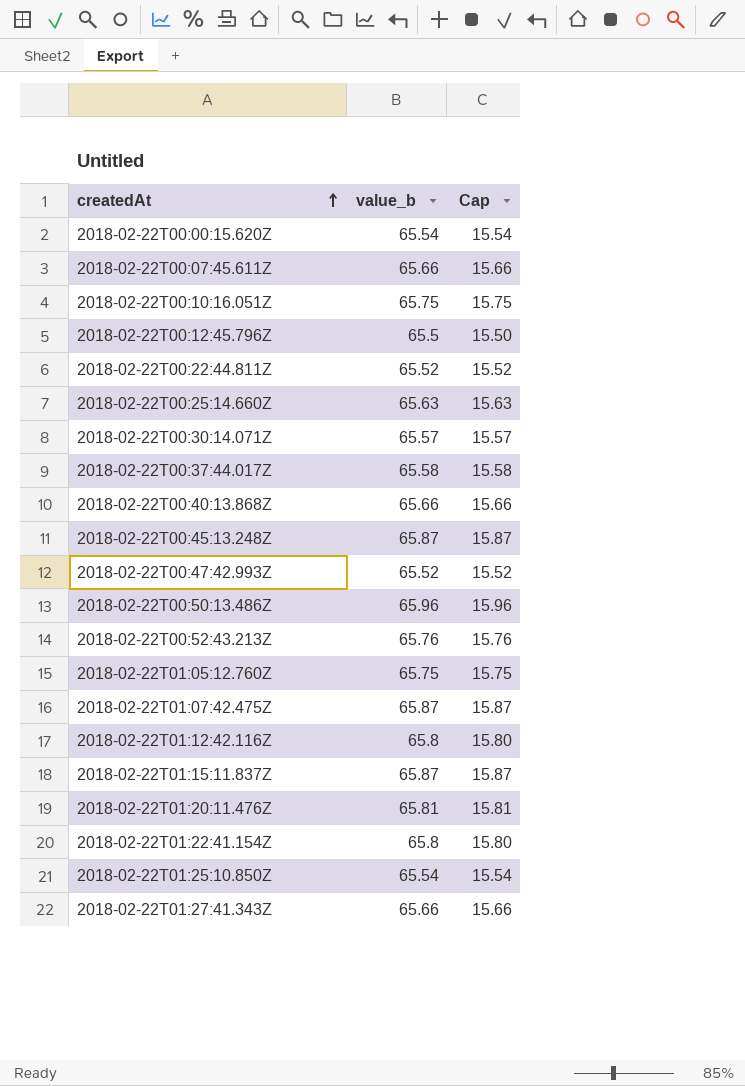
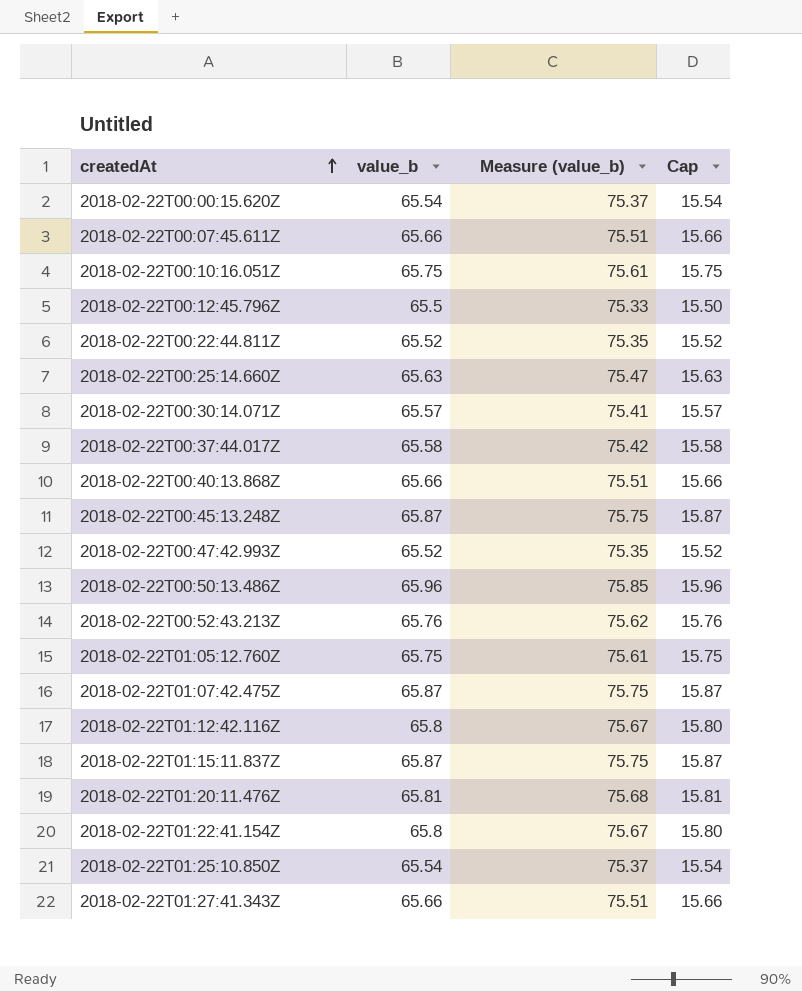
column Measure (value_b) | formula: none -> [value_b] * 1.15

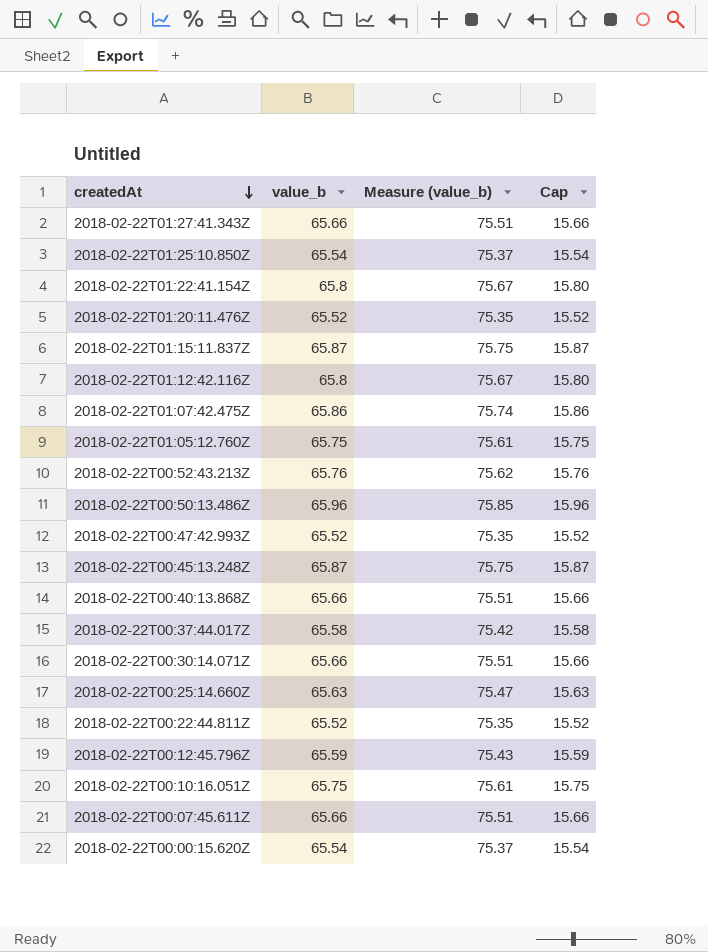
row order: createdAt ascending -> createdAt descending
2018-02-22T01:20:11.476Z | value_b: 65.81 -> 65.52
2018-02-22T01:20:11.476Z | Measure (value_b): 75.68 -> 75.35
2018-02-22T01:20:11.476Z | Cap: 15.81 -> 15.52
2018-02-22T01:07:42.475Z | value_b: 65.87 -> 65.86
2018-02-22T01:07:42.475Z | Measure (value_b): 75.75 -> 75.74
2018-02-22T01:07:42.475Z | Cap: 15.87 -> 15.86
2018-02-22T00:30:14.071Z | value_b: 65.57 -> 65.66
2018-02-22T00:30:14.071Z | Measure (value_b): 75.41 -> 75.51
2018-02-22T00:30:14.071Z | Cap: 15.57 -> 15.66
2018-02-22T00:12:45.796Z | value_b: 65.5 -> 65.59
2018-02-22T00:12:45.796Z | Measure (value_b): 75.33 -> 75.43
2018-02-22T00:12:45.796Z | Cap: 15.50 -> 15.59

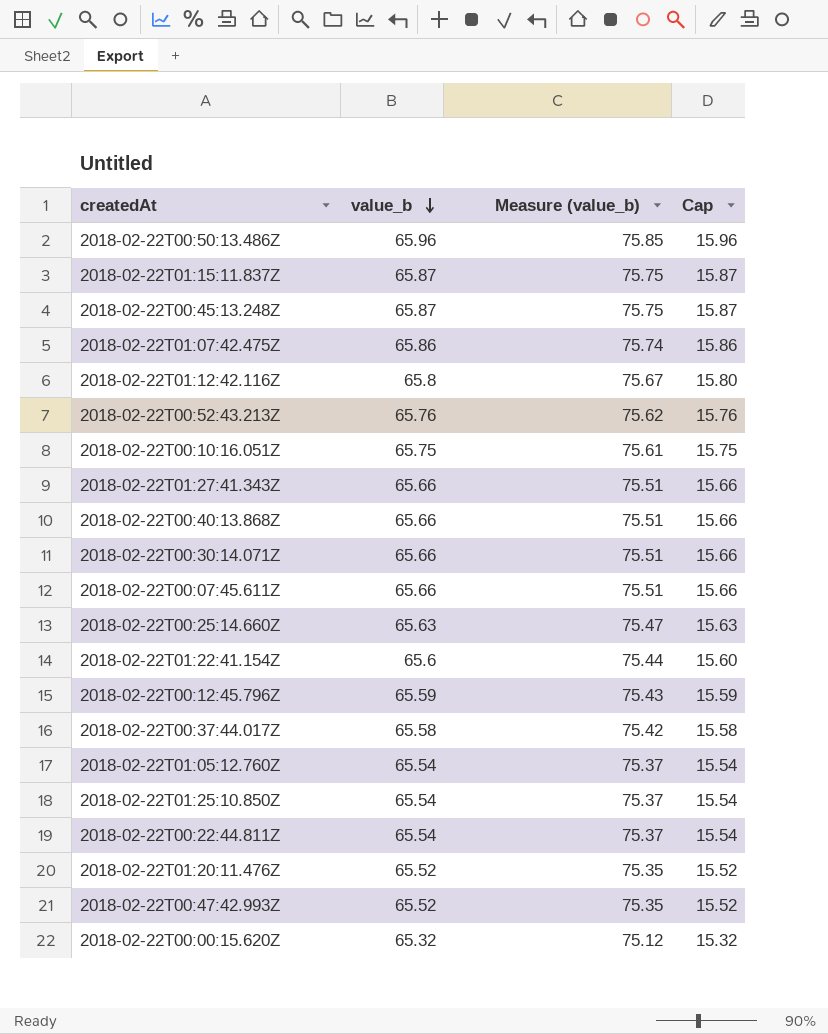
row order: createdAt descending -> value_b descending
2018-02-22T01:22:41.154Z | value_b: 65.8 -> 65.6
2018-02-22T01:22:41.154Z | Measure (value_b): 75.67 -> 75.44
2018-02-22T01:22:41.154Z | Cap: 15.80 -> 15.60
2018-02-22T01:05:12.760Z | value_b: 65.75 -> 65.54
2018-02-22T01:05:12.760Z | Measure (value_b): 75.61 -> 75.37
2018-02-22T01:05:12.760Z | Cap: 15.75 -> 15.54
2018-02-22T00:22:44.811Z | value_b: 65.52 -> 65.54
2018-02-22T00:22:44.811Z | Measure (value_b): 75.35 -> 75.37
2018-02-22T00:22:44.811Z | Cap: 15.52 -> 15.54
2018-02-22T00:00:15.620Z | value_b: 65.54 -> 65.32
2018-02-22T00:00:15.620Z | Measure (value_b): 75.37 -> 75.12
2018-02-22T00:00:15.620Z | Cap: 15.54 -> 15.32

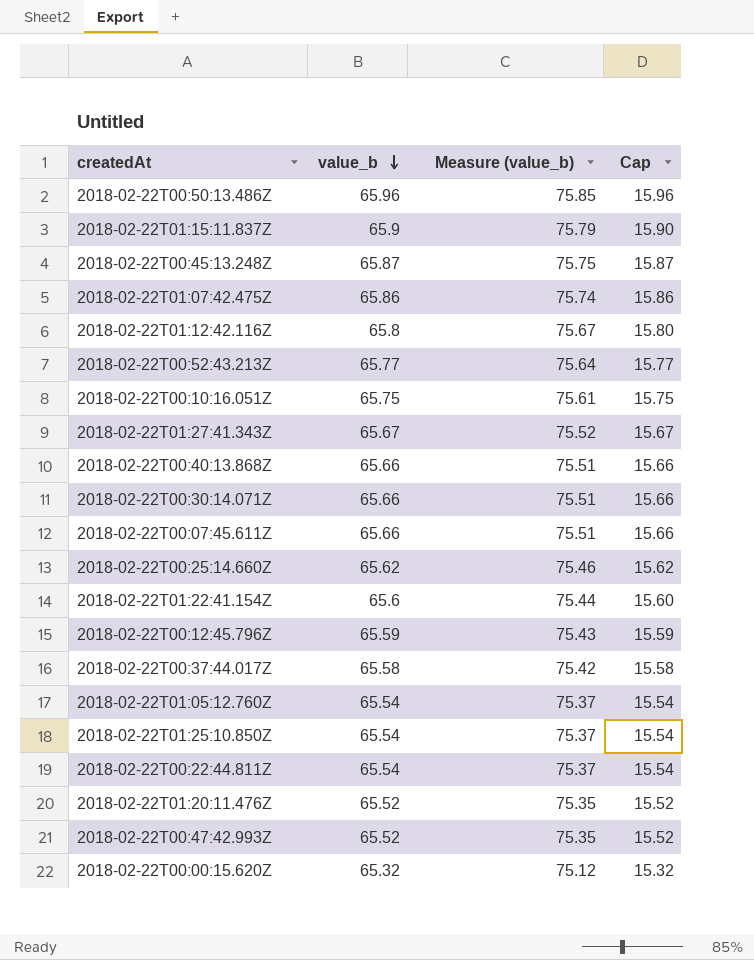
2018-02-22T01:15:11.837Z | value_b: 65.87 -> 65.9
2018-02-22T01:15:11.837Z | Measure (value_b): 75.75 -> 75.79
2018-02-22T01:15:11.837Z | Cap: 15.87 -> 15.90
2018-02-22T00:52:43.213Z | value_b: 65.76 -> 65.77
2018-02-22T00:52:43.213Z | Measure (value_b): 75.62 -> 75.64
2018-02-22T00:52:43.213Z | Cap: 15.76 -> 15.77
2018-02-22T01:27:41.343Z | value_b: 65.66 -> 65.67
2018-02-22T01:27:41.343Z | Measure (value_b): 75.51 -> 75.52
2018-02-22T01:27:41.343Z | Cap: 15.66 -> 15.67
2018-02-22T00:25:14.660Z | value_b: 65.63 -> 65.62
2018-02-22T00:25:14.660Z | Measure (value_b): 75.47 -> 75.46
2018-02-22T00:25:14.660Z | Cap: 15.63 -> 15.62

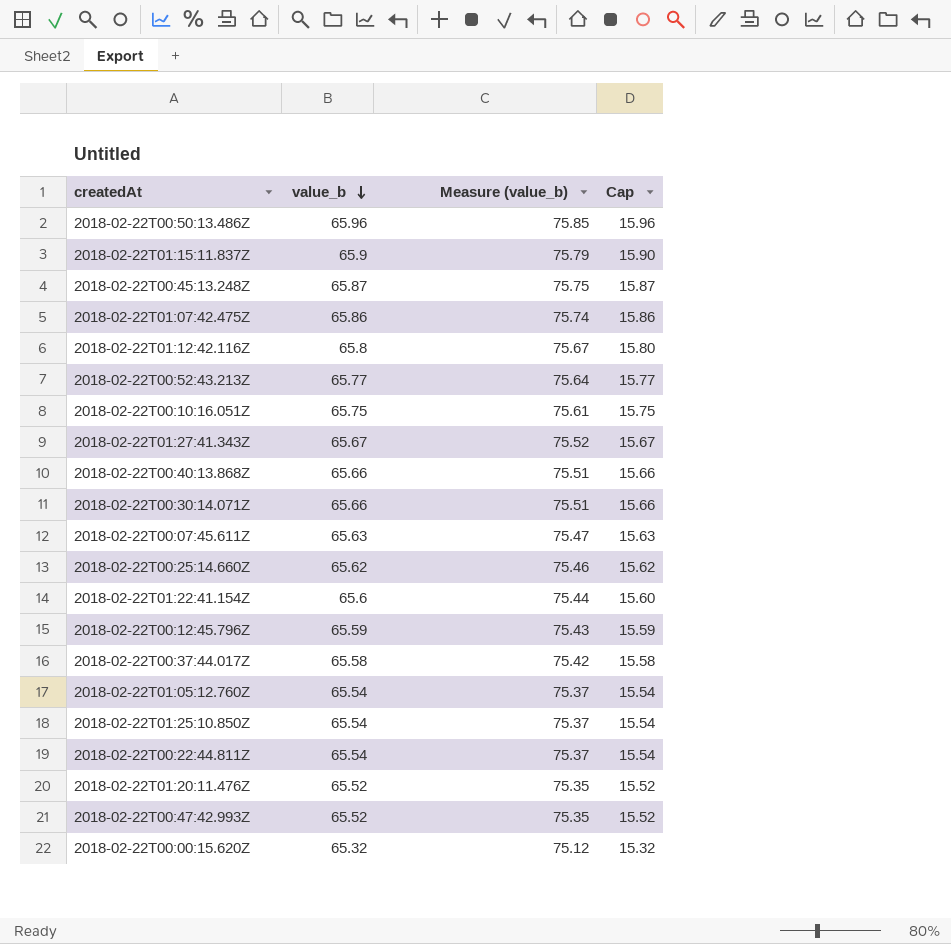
2018-02-22T00:07:45.611Z | value_b: 65.66 -> 65.63
2018-02-22T00:07:45.611Z | Measure (value_b): 75.51 -> 75.47
2018-02-22T00:07:45.611Z | Cap: 15.66 -> 15.63

